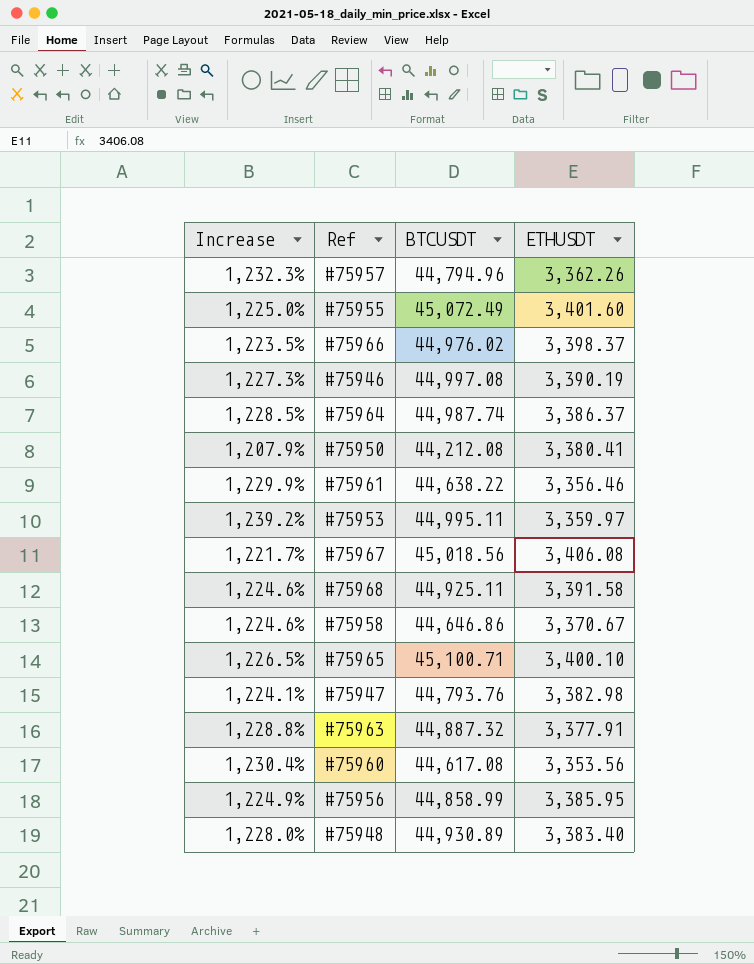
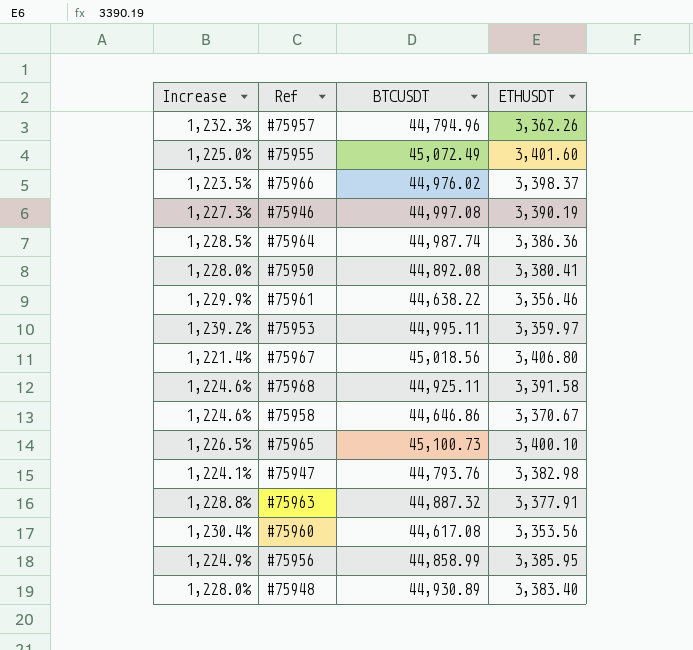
#75964 | ETHUSDT: 3,386.37 -> 3,386.36
#75950 | Increase: 1,207.9% -> 1,228.0%
#75950 | BTCUSDT: 44,212.08 -> 44,892.08
#75967 | Increase: 1,221.7% -> 1,221.4%
#75967 | ETHUSDT: 3,406.08 -> 3,406.80
#75965 | BTCUSDT: 45,100.71 -> 45,100.73

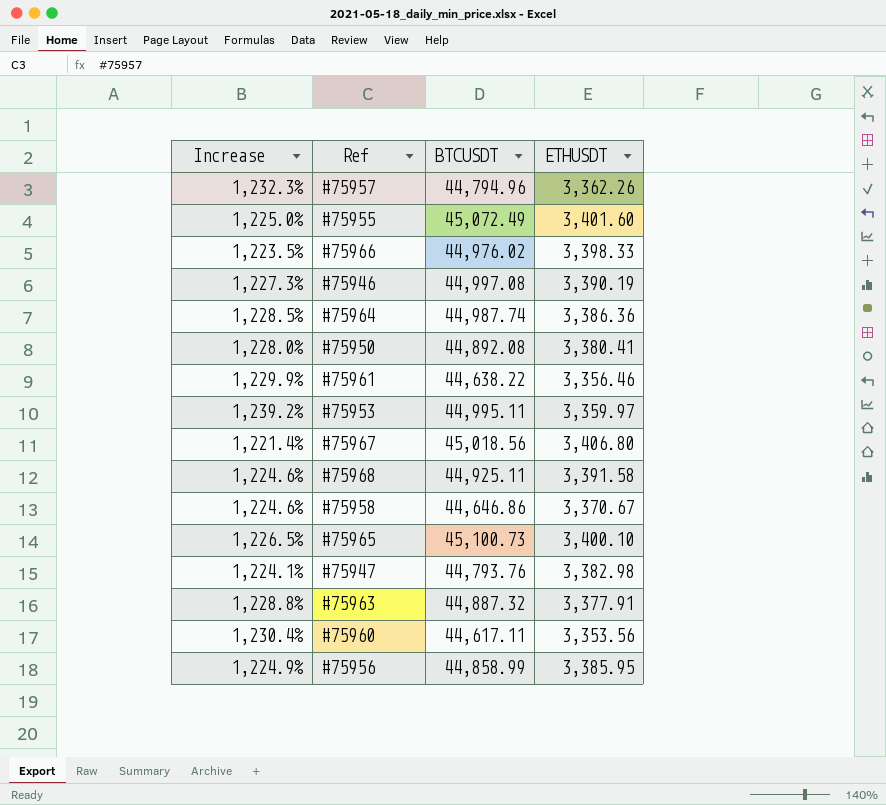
row #75948: 1,228.0% | 44,930.89 | 3,383.40 -> none
#75966 | ETHUSDT: 3,398.37 -> 3,398.33
#75960 | BTCUSDT: 44,617.08 -> 44,617.11

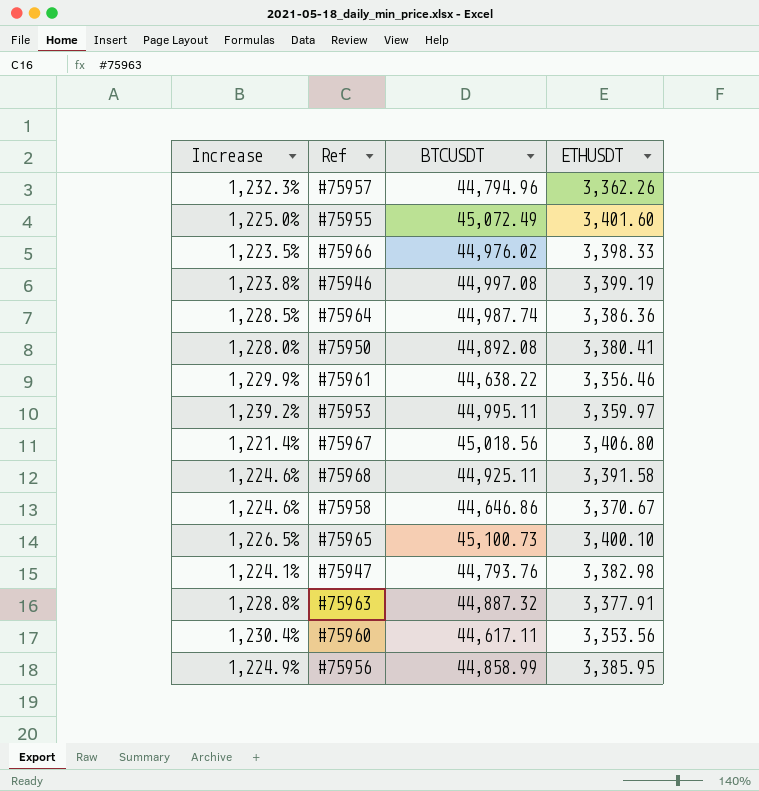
#75946 | Increase: 1,227.3% -> 1,223.8%
#75946 | ETHUSDT: 3,390.19 -> 3,399.19

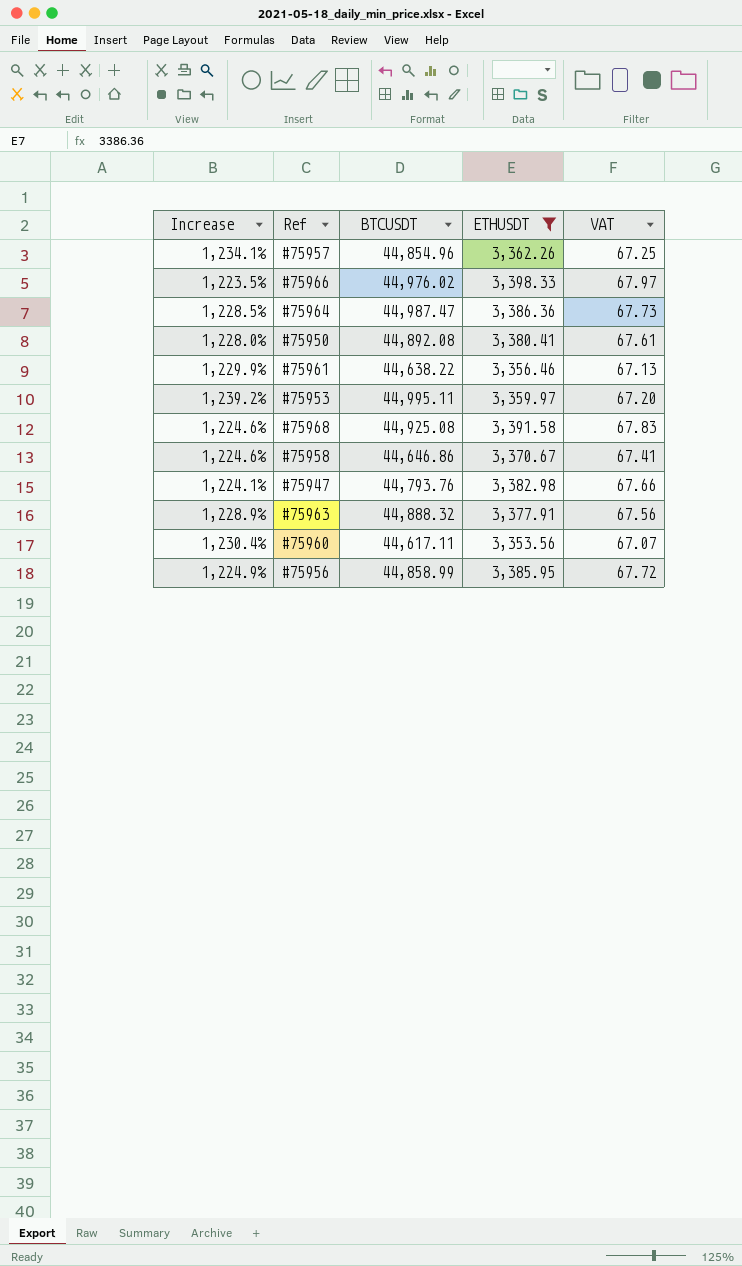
filter: none -> ETHUSDT <= 3,398.33
column VAT | formula: none -> [ETHUSDT] * 0.02
#75957 | Increase: 1,232.3% -> 1,234.1%
#75957 | BTCUSDT: 44,794.96 -> 44,854.96
#75964 | BTCUSDT: 44,987.74 -> 44,987.47
#75968 | BTCUSDT: 44,925.11 -> 44,925.08
#75963 | Increase: 1,228.8% -> 1,228.9%
#75963 | BTCUSDT: 44,887.32 -> 44,888.32

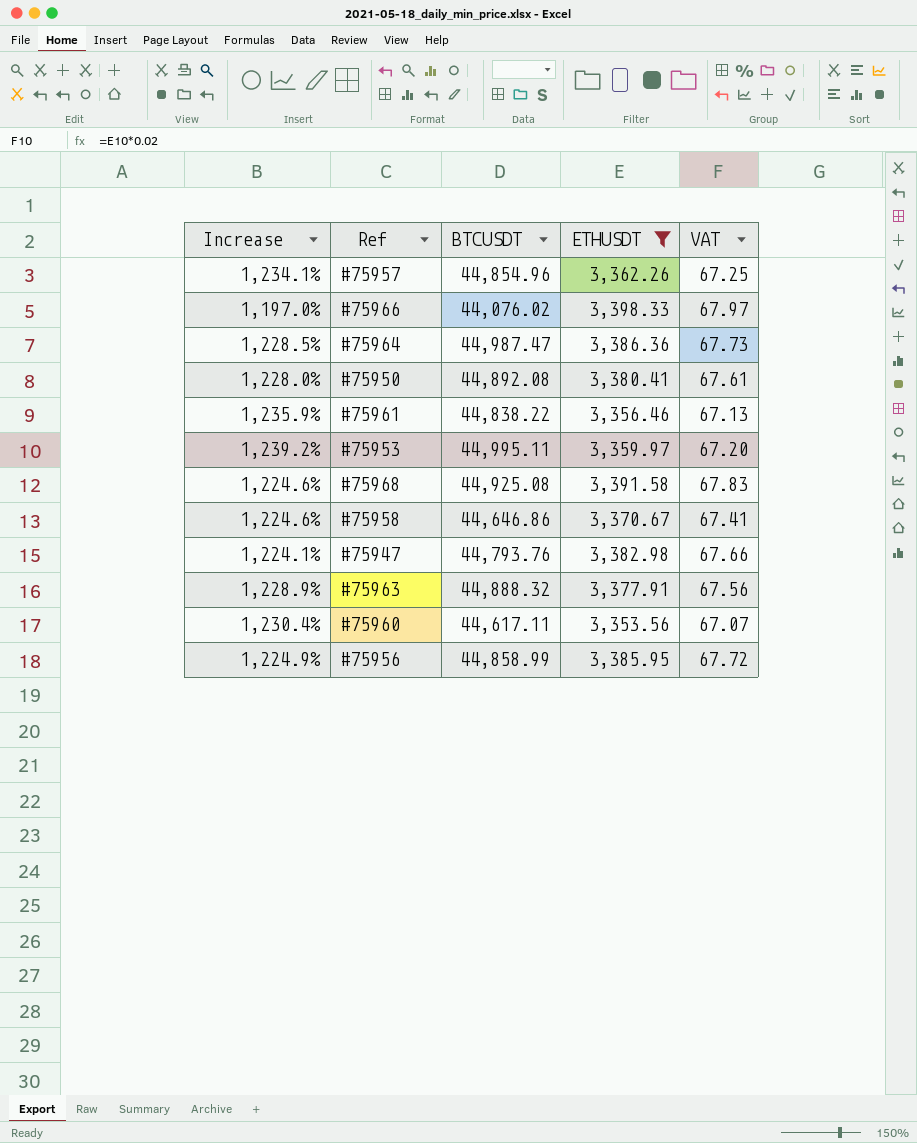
#75966 | Increase: 1,223.5% -> 1,197.0%
#75966 | BTCUSDT: 44,976.02 -> 44,076.02
#75961 | Increase: 1,229.9% -> 1,235.9%
#75961 | BTCUSDT: 44,638.22 -> 44,838.22

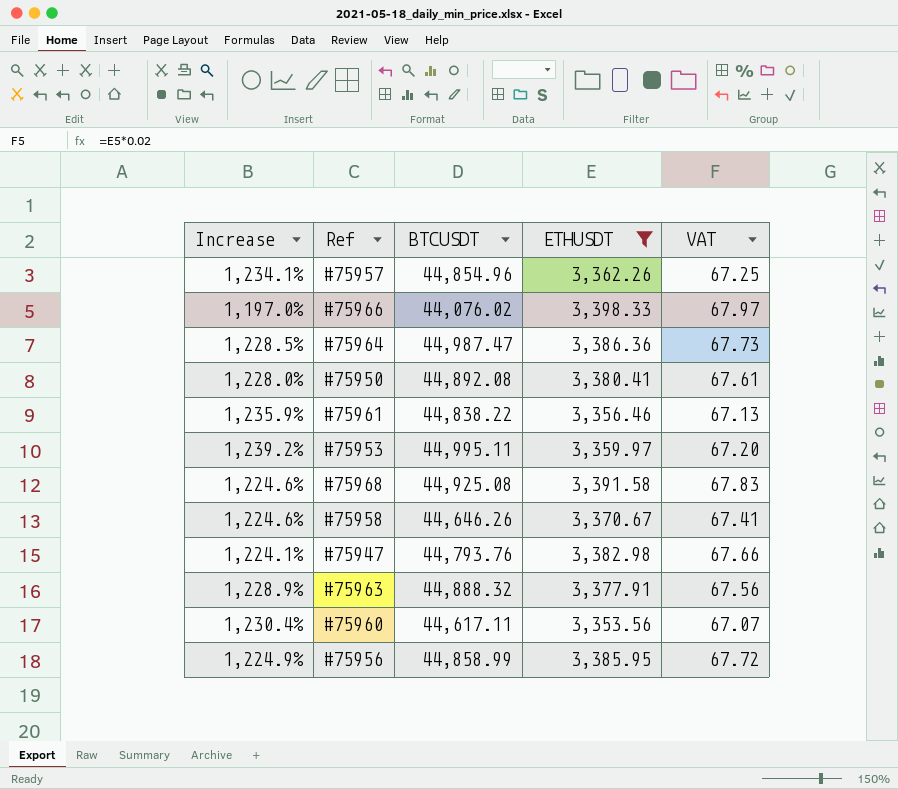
#75958 | BTCUSDT: 44,646.86 -> 44,646.26

